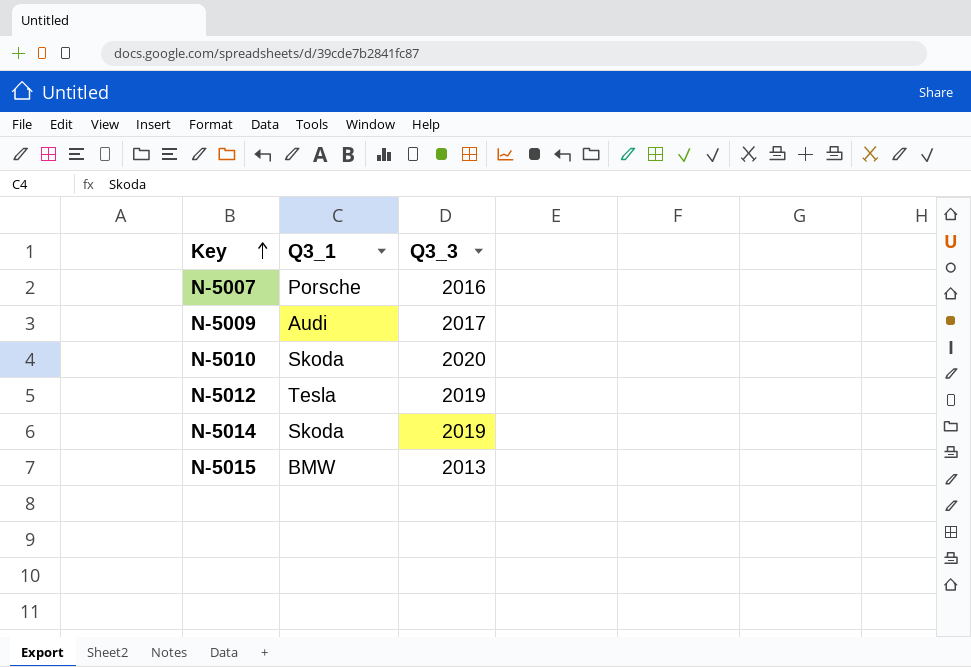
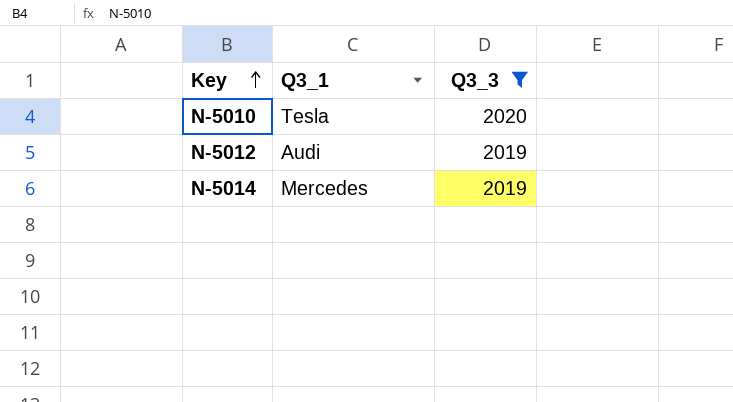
filter: none -> Q3_3 >= 2019
N-5010 | Q3_1: Skoda -> Tesla
N-5012 | Q3_1: Tesla -> Audi
N-5014 | Q3_1: Skoda -> Mercedes

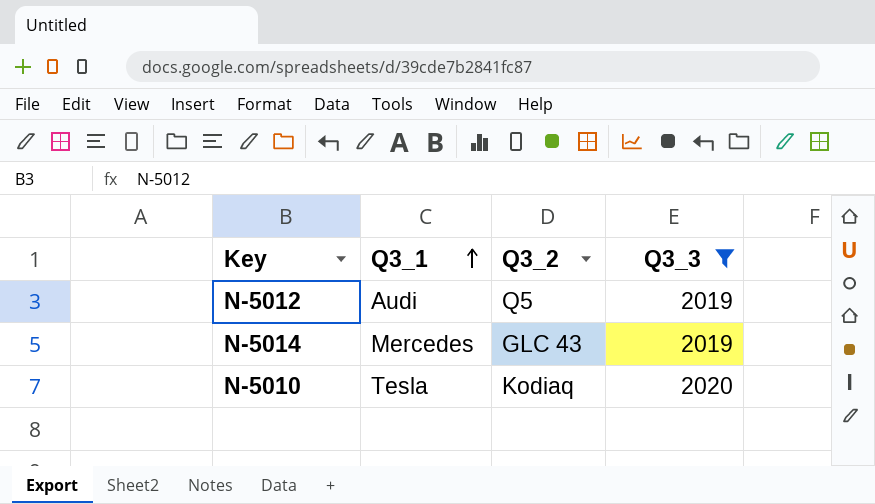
row order: Key ascending -> Q3_1 ascending
column Q3_2 | position: none -> 3

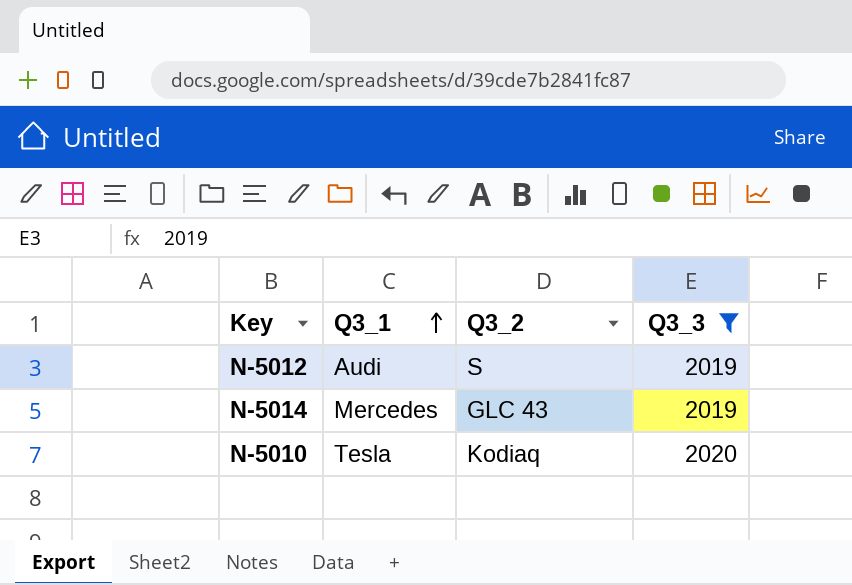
N-5012 | Q3_2: Q5 -> S

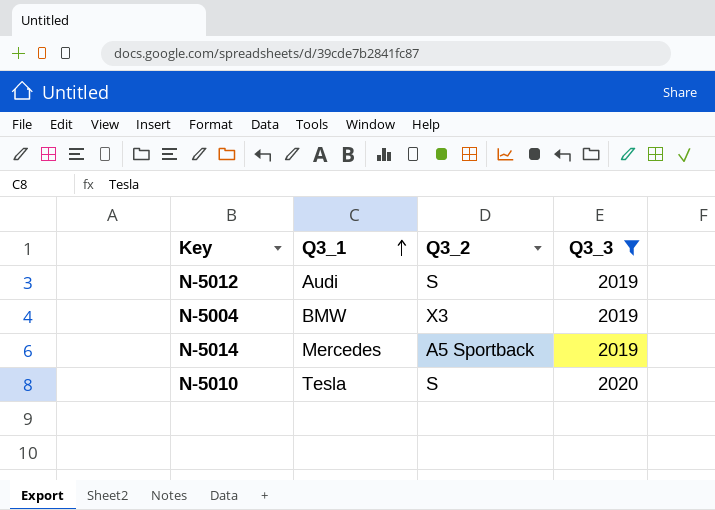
row N-5004: none -> BMW | X3 | 2019
N-5014 | Q3_2: GLC 43 -> A5 Sportback
N-5010 | Q3_2: Kodiaq -> S

